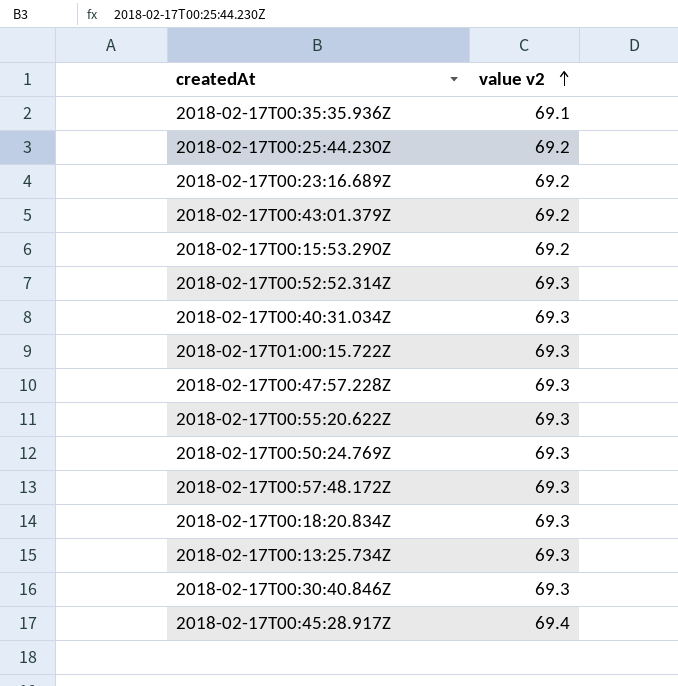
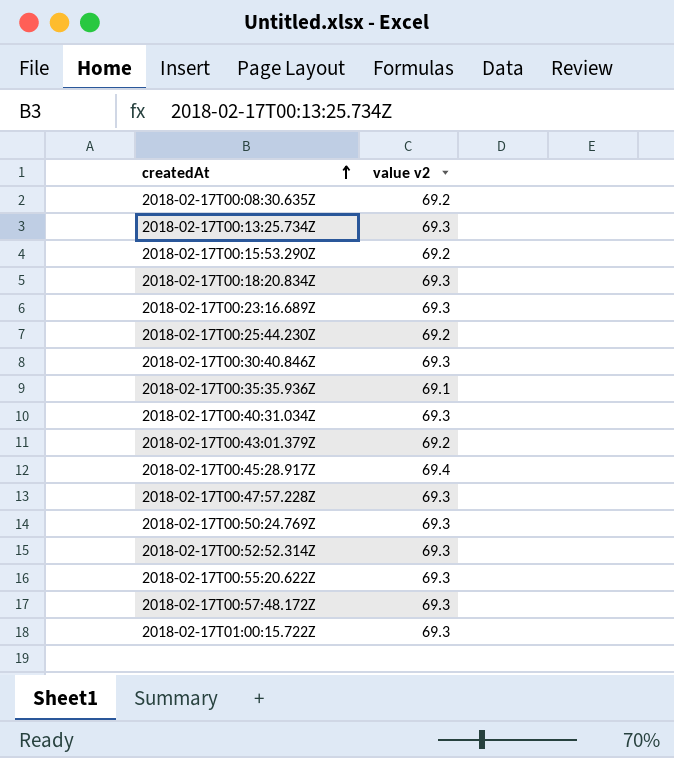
row order: value v2 ascending -> createdAt ascending
row 2018-02-17T00:08:30.635Z: none -> 69.2
2018-02-17T00:23:16.689Z | value v2: 69.2 -> 69.3

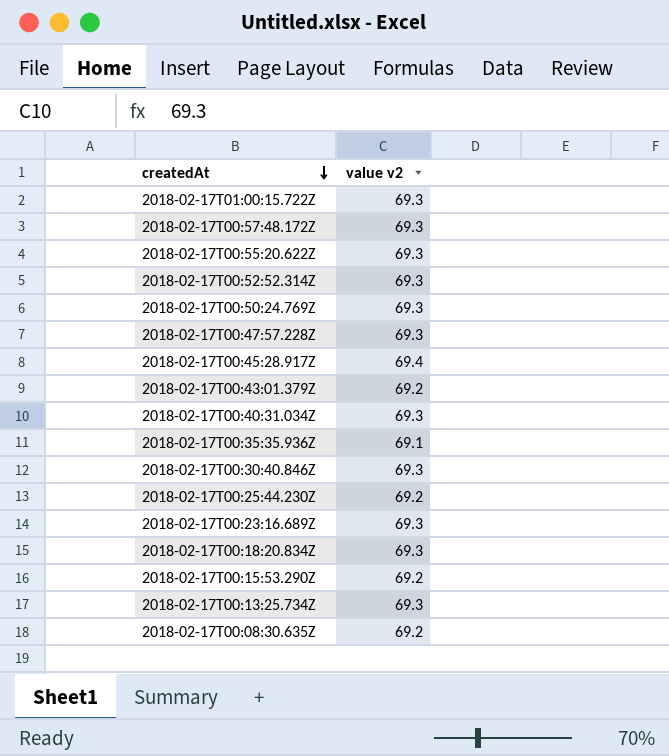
row order: createdAt ascending -> createdAt descending

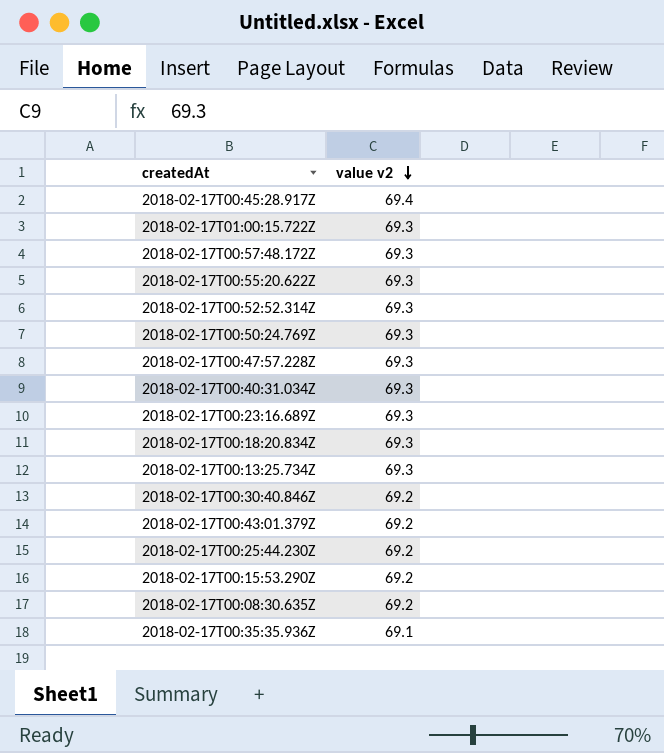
row order: createdAt descending -> value v2 descending
2018-02-17T00:30:40.846Z | value v2: 69.3 -> 69.2

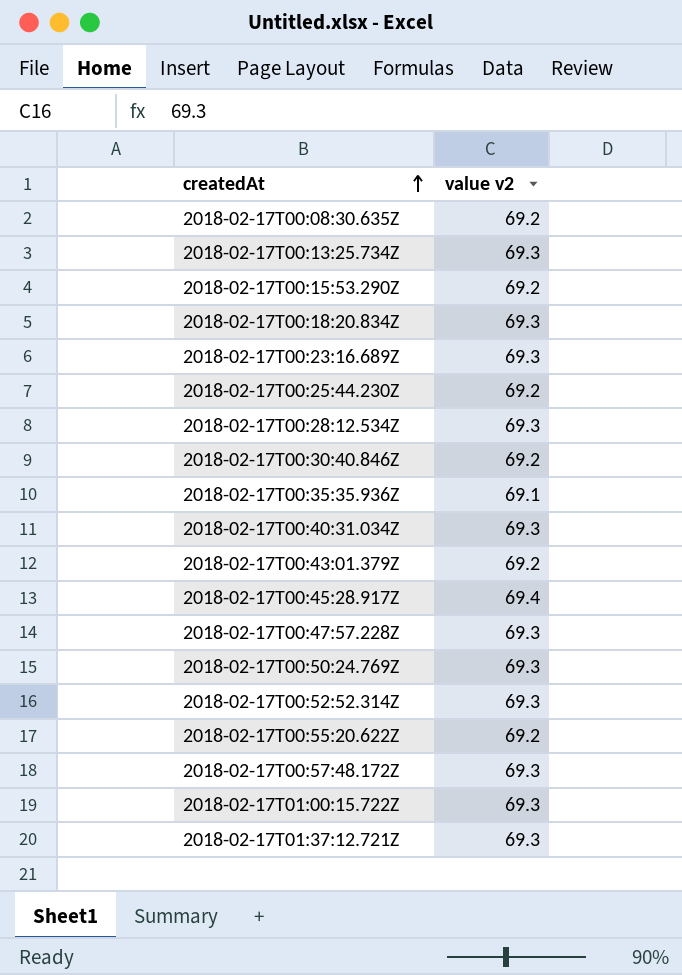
row order: value v2 descending -> createdAt ascending
row 2018-02-17T00:28:12.534Z: none -> 69.3
2018-02-17T00:55:20.622Z | value v2: 69.3 -> 69.2
row 2018-02-17T01:37:12.721Z: none -> 69.3

